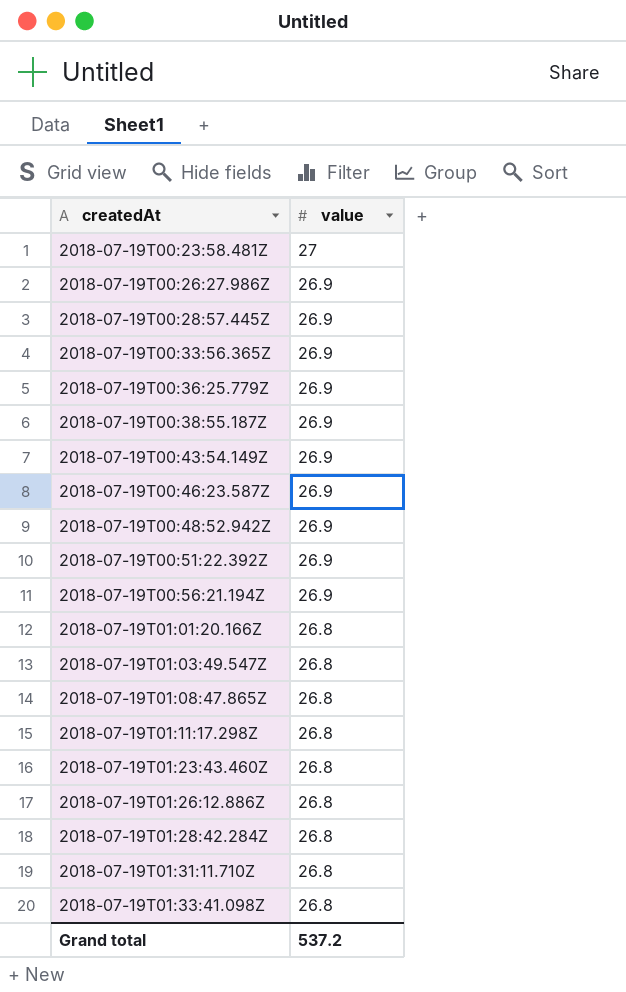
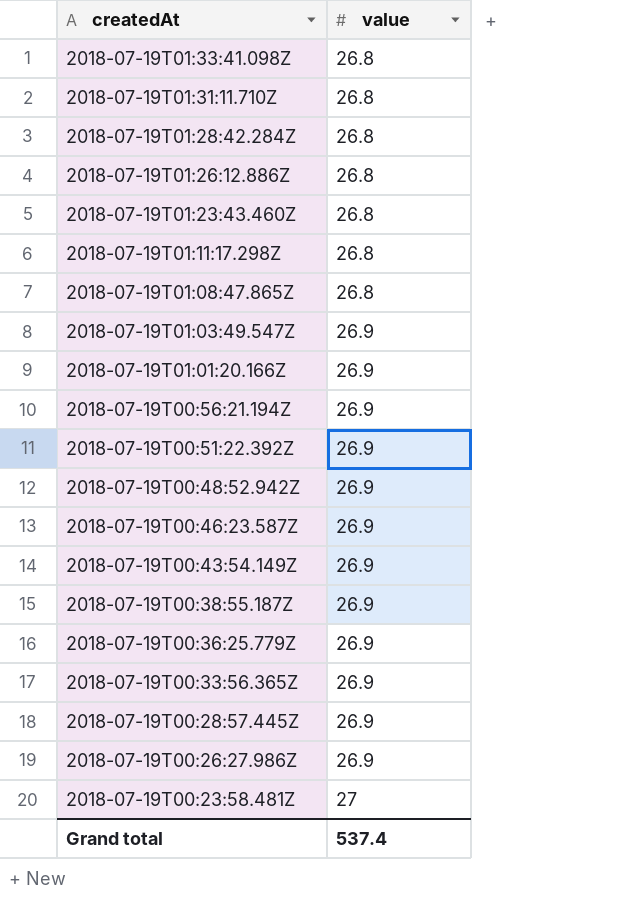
row order: createdAt ascending -> createdAt descending
2018-07-19T01:03:49.547Z | value: 26.8 -> 26.9
2018-07-19T01:01:20.166Z | value: 26.8 -> 26.9
Grand total | value: 537.2 -> 537.4

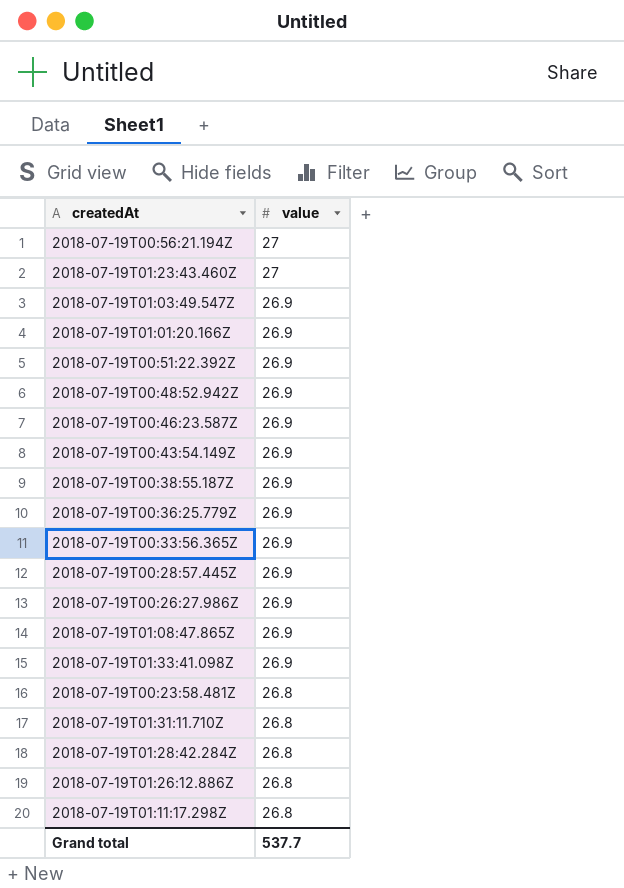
row order: createdAt descending -> value descending
2018-07-19T00:56:21.194Z | value: 26.9 -> 27
2018-07-19T01:23:43.460Z | value: 26.8 -> 27
2018-07-19T01:08:47.865Z | value: 26.8 -> 26.9
2018-07-19T01:33:41.098Z | value: 26.8 -> 26.9
2018-07-19T00:23:58.481Z | value: 27 -> 26.8
Grand total | value: 537.4 -> 537.7

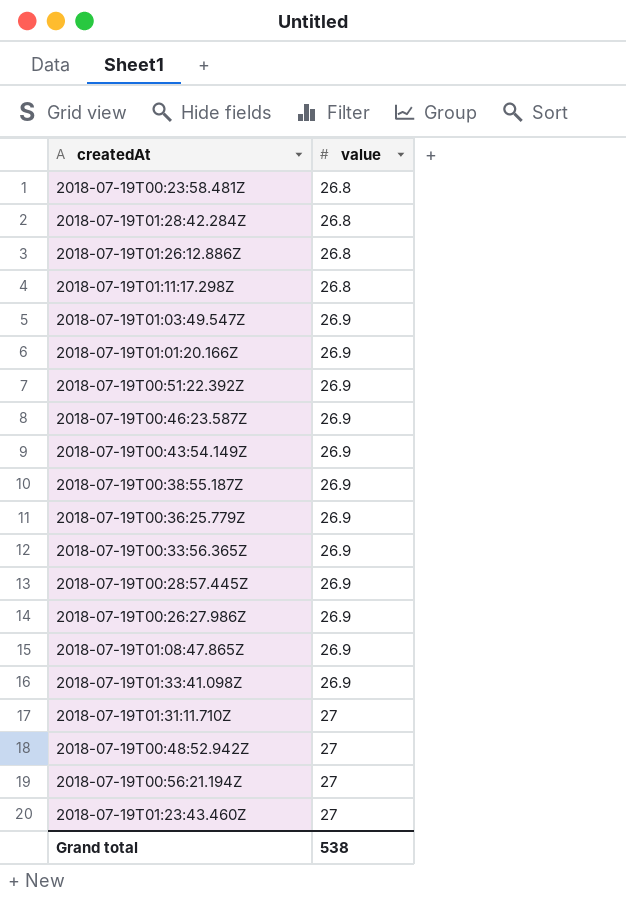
row order: value descending -> value ascending
2018-07-19T01:31:11.710Z | value: 26.8 -> 27
2018-07-19T00:48:52.942Z | value: 26.9 -> 27
Grand total | value: 537.7 -> 538

